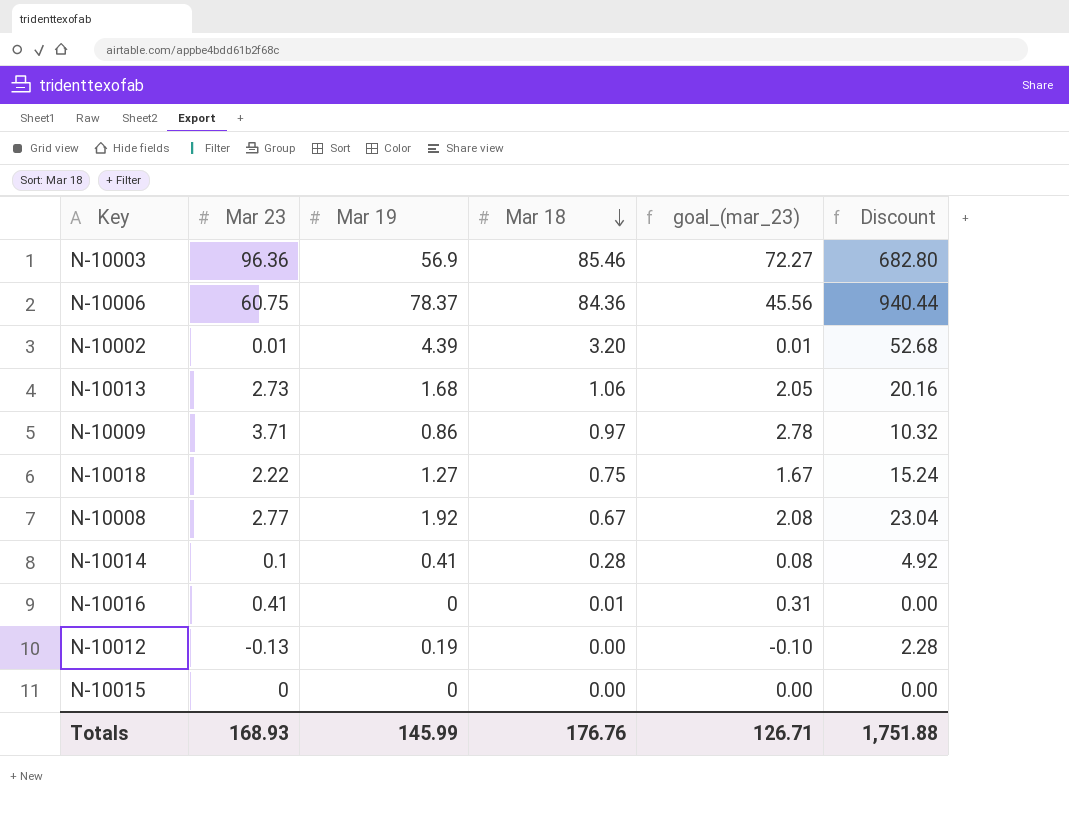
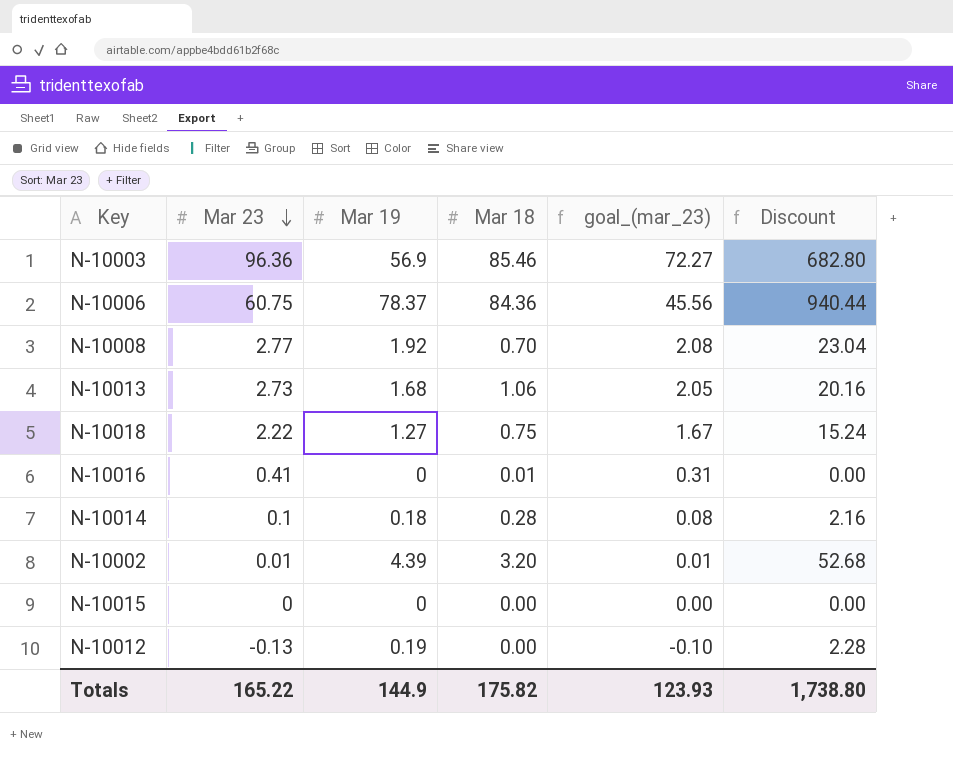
row order: Mar 18 descending -> Mar 23 descending
row N-10009: 3.71 | 0.86 | 0.97 | 2.78 | 10.32 -> none
N-10008 | Mar 18: 0.67 -> 0.70
N-10014 | Mar 19: 0.41 -> 0.18
N-10014 | Discount: 4.92 -> 2.16
Totals | Mar 23: 168.93 -> 165.22
Totals | Mar 19: 145.99 -> 144.9
Totals | Mar 18: 176.76 -> 175.82
Totals | goal_(mar_23): 126.71 -> 123.93
Totals | Discount: 1,751.88 -> 1,738.80

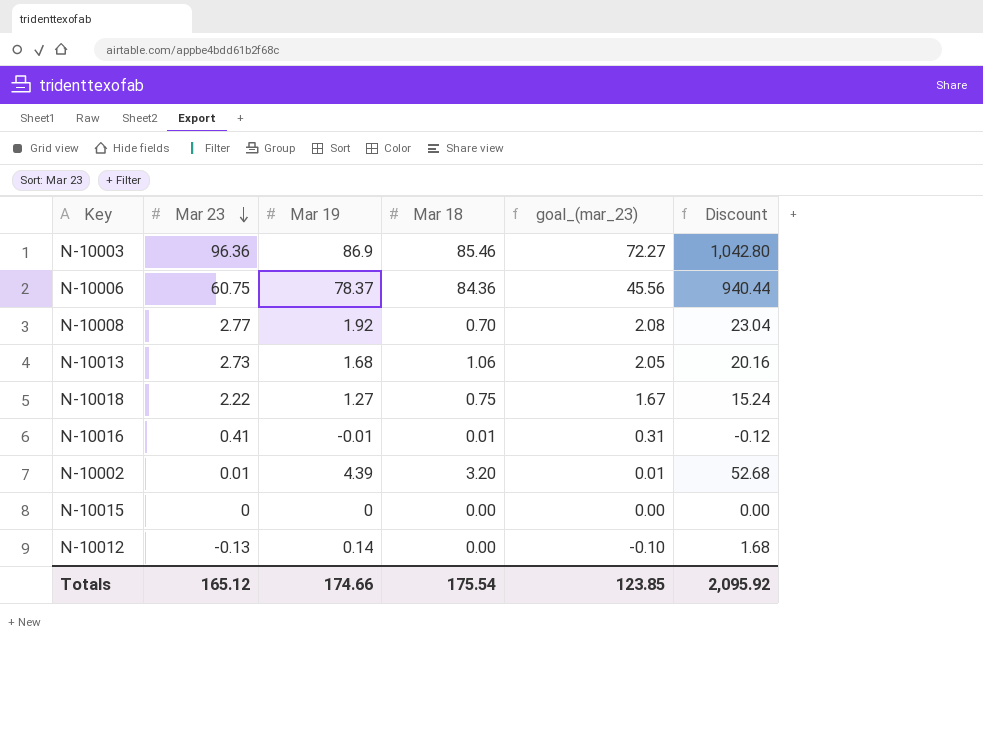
row N-10014: 0.1 | 0.18 | 0.28 | 0.08 | 2.16 -> none
N-10003 | Mar 19: 56.9 -> 86.9
N-10003 | Discount: 682.80 -> 1,042.80
N-10016 | Mar 19: 0 -> -0.01
N-10016 | Discount: 0.00 -> -0.12
N-10012 | Mar 19: 0.19 -> 0.14
N-10012 | Discount: 2.28 -> 1.68
Totals | Mar 23: 165.22 -> 165.12
Totals | Mar 19: 144.9 -> 174.66
Totals | Mar 18: 175.82 -> 175.54
Totals | goal_(mar_23): 123.93 -> 123.85
Totals | Discount: 1,738.80 -> 2,095.92

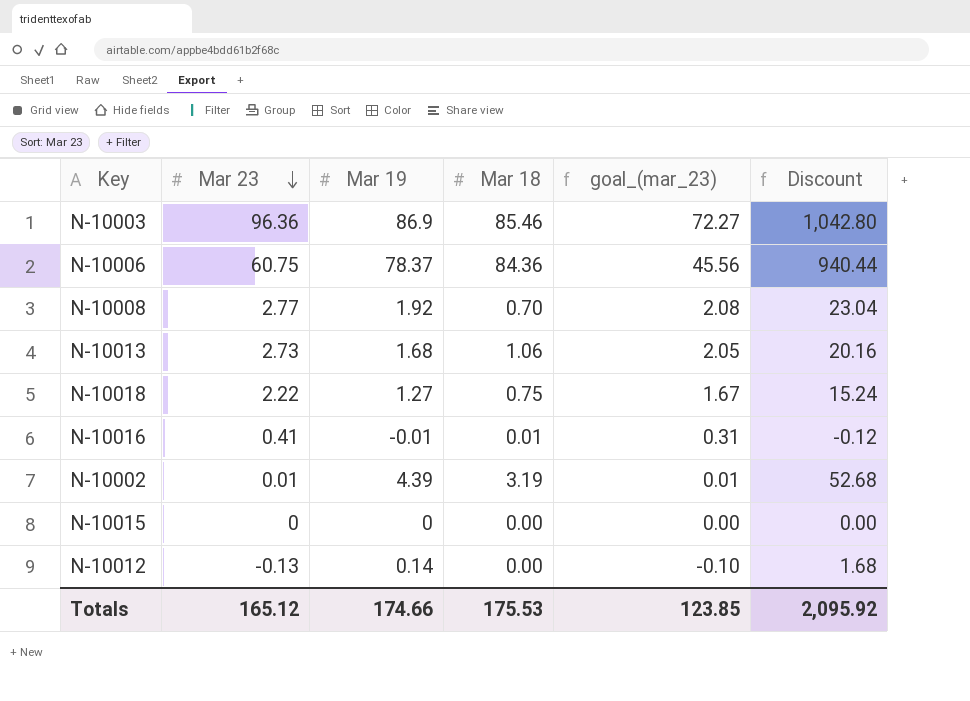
N-10002 | Mar 18: 3.20 -> 3.19
Totals | Mar 18: 175.54 -> 175.53

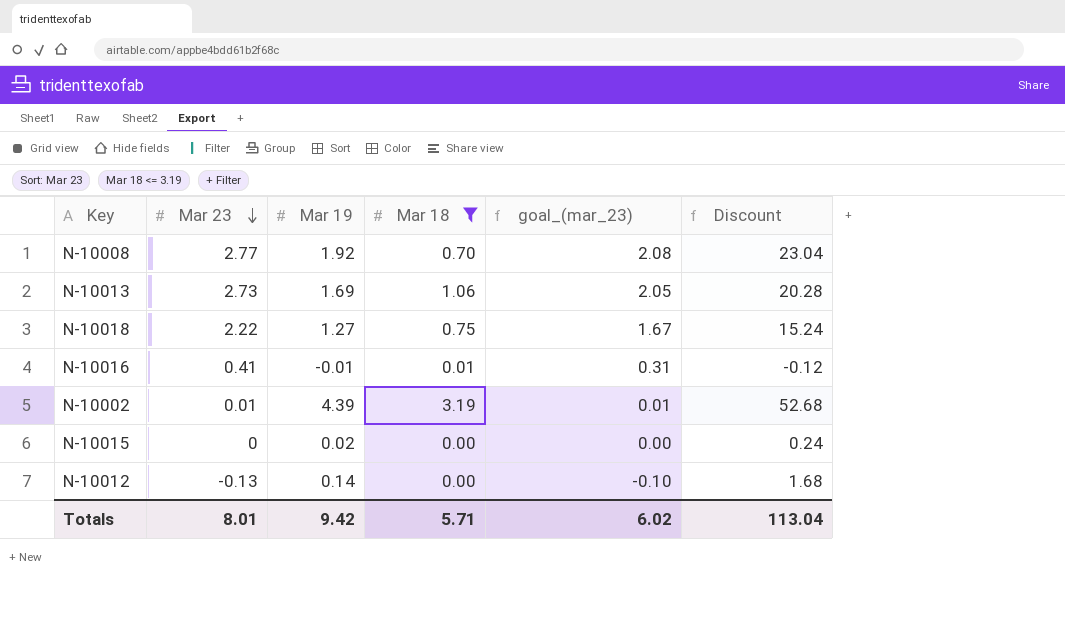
filter: none -> Mar 18 <= 3.19
N-10013 | Mar 19: 1.68 -> 1.69
N-10013 | Discount: 20.16 -> 20.28
N-10015 | Mar 19: 0 -> 0.02
N-10015 | Discount: 0.00 -> 0.24
Totals | Mar 23: 165.12 -> 8.01
Totals | Mar 19: 174.66 -> 9.42
Totals | Mar 18: 175.53 -> 5.71
Totals | goal_(mar_23): 123.85 -> 6.02
Totals | Discount: 2,095.92 -> 113.04

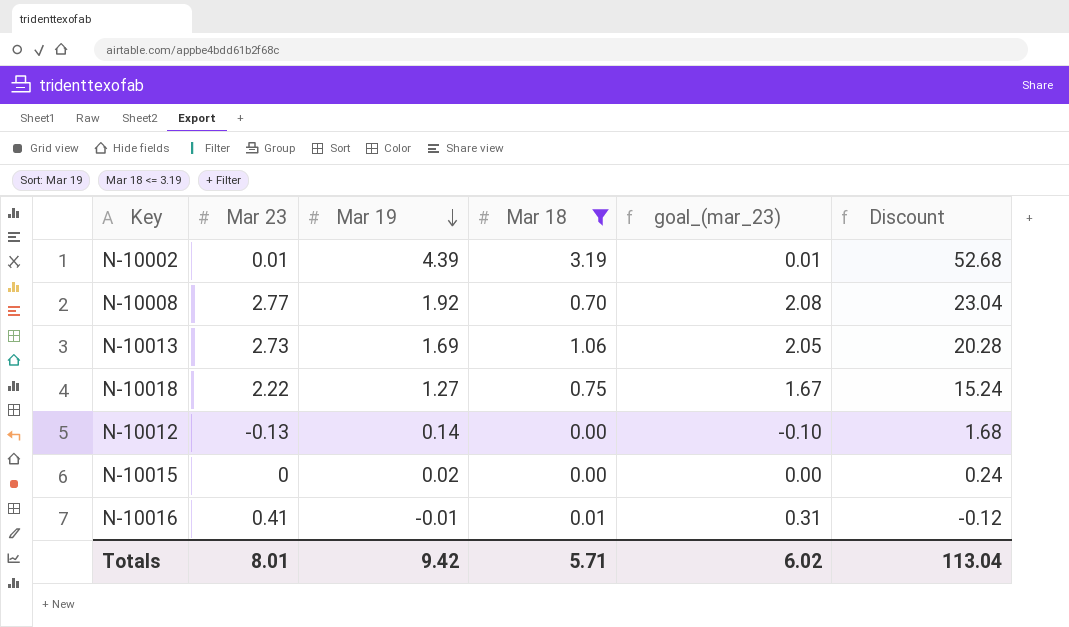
row order: Mar 23 descending -> Mar 19 descending

